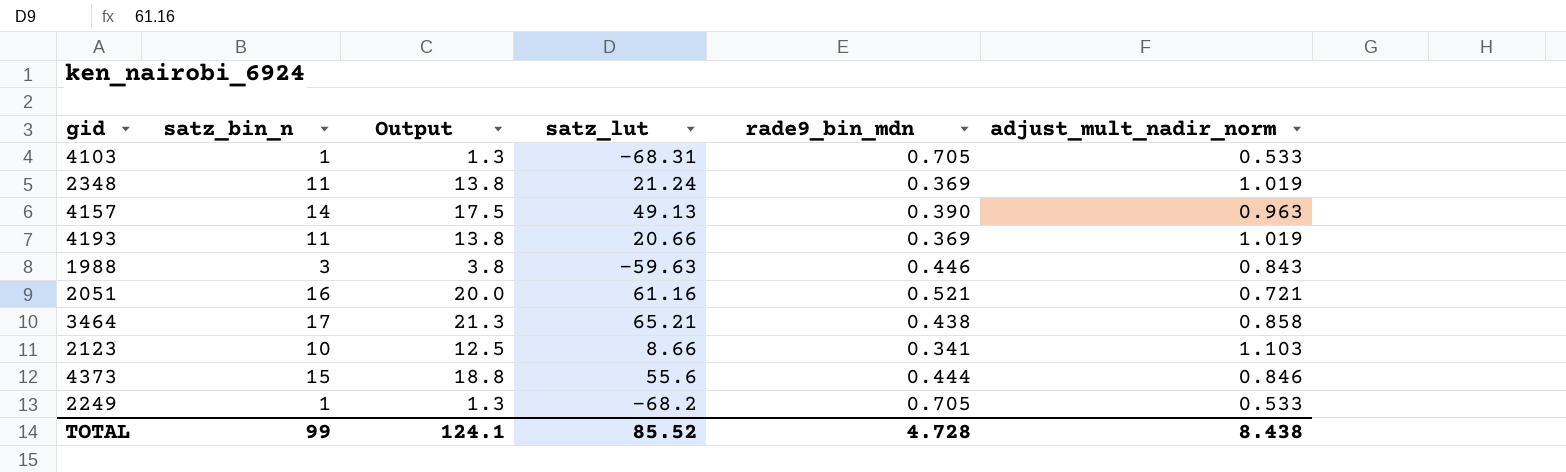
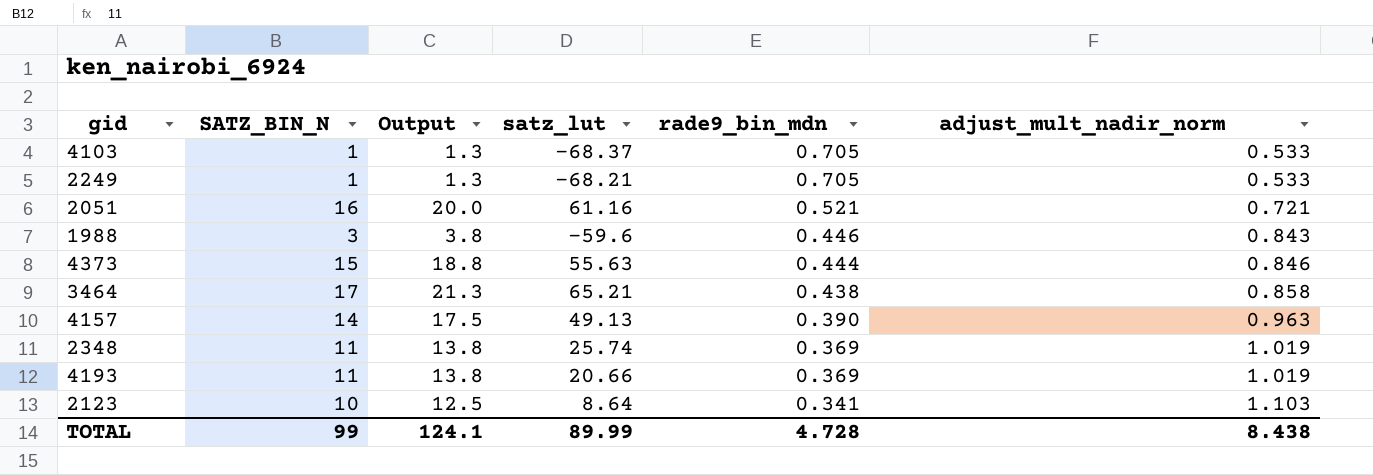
row order: none -> rade9_bin_mdn descending
column name: satz_bin_n -> SATZ_BIN_N
4103 | satz_lut: -68.31 -> -68.37
2249 | satz_lut: -68.2 -> -68.21
1988 | satz_lut: -59.63 -> -59.6
4373 | satz_lut: 55.6 -> 55.63
2348 | satz_lut: 21.24 -> 25.74
2123 | satz_lut: 8.66 -> 8.64
TOTAL | satz_lut: 85.52 -> 89.99

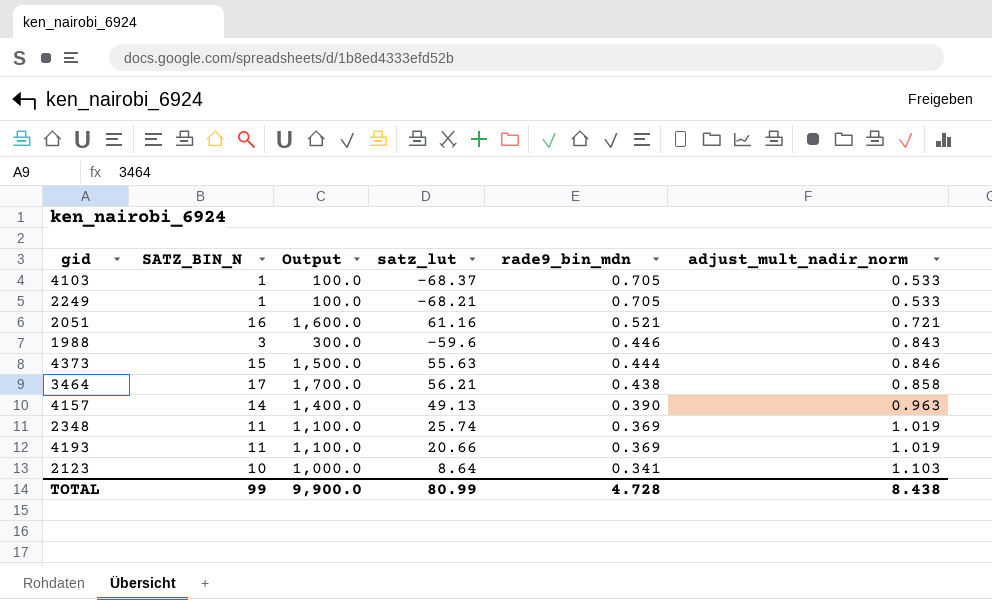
column Output | formula: [SATZ_BIN_N] * 1.25 -> [SATZ_BIN_N] * 100
3464 | satz_lut: 65.21 -> 56.21
TOTAL | Output: 124.1 -> 9,900.0
TOTAL | satz_lut: 89.99 -> 80.99

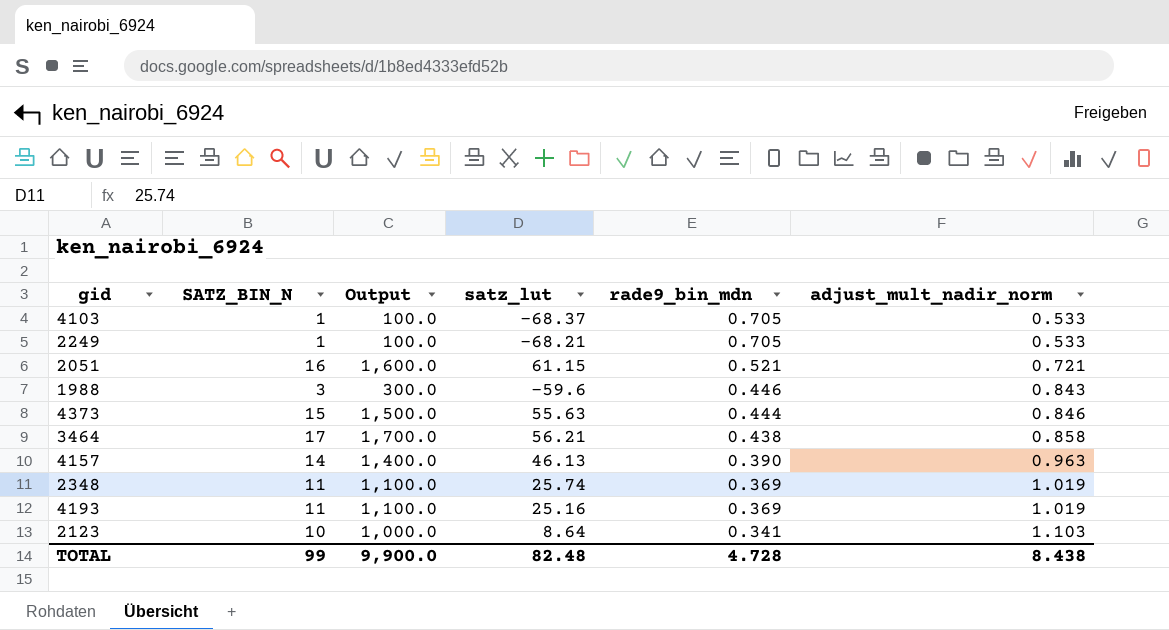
2051 | satz_lut: 61.16 -> 61.15
4157 | satz_lut: 49.13 -> 46.13
4193 | satz_lut: 20.66 -> 25.16
TOTAL | satz_lut: 80.99 -> 82.48

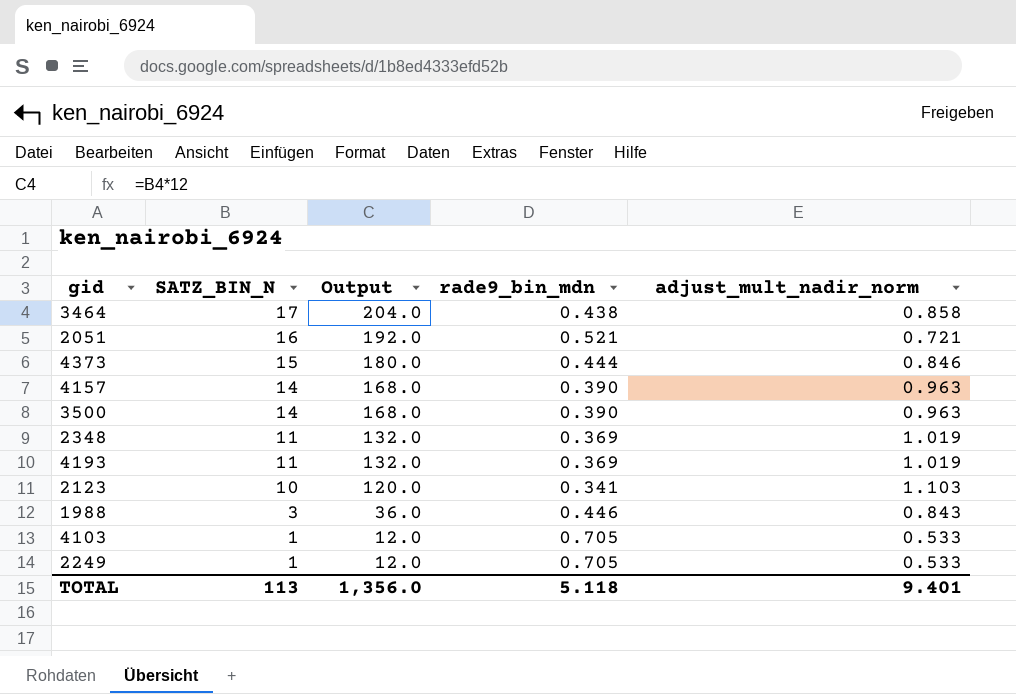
row order: rade9_bin_mdn descending -> SATZ_BIN_N descending
column satz_lut | position: 4 -> none
column Output | formula: [SATZ_BIN_N] * 100 -> [SATZ_BIN_N] * 12
row 3500: none -> 14 | 168.0 | 0.390 | 0.963
TOTAL | SATZ_BIN_N: 99 -> 113
TOTAL | Output: 9,900.0 -> 1,356.0
TOTAL | rade9_bin_mdn: 4.728 -> 5.118
TOTAL | adjust_mult_nadir_norm: 8.438 -> 9.401

